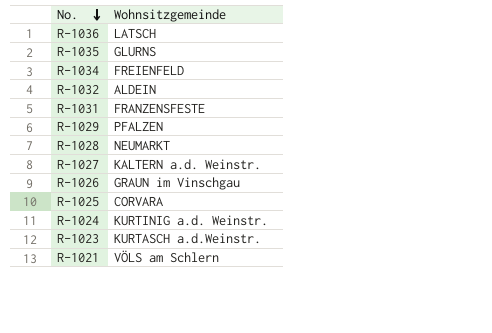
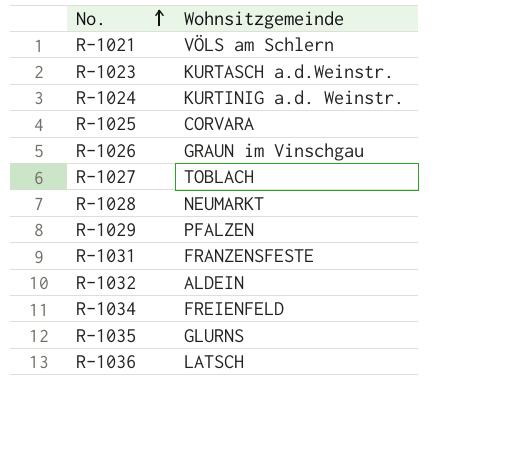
row order: No. descending -> No. ascending
R-1027 | Wohnsitzgemeinde: KALTERN a.d. Weinstr. -> TOBLACH

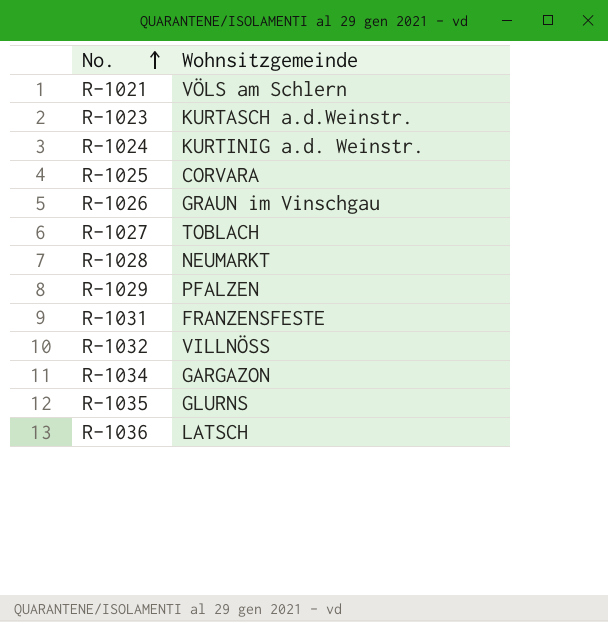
R-1032 | Wohnsitzgemeinde: ALDEIN -> VILLNÖSS
R-1034 | Wohnsitzgemeinde: FREIENFELD -> GARGAZON

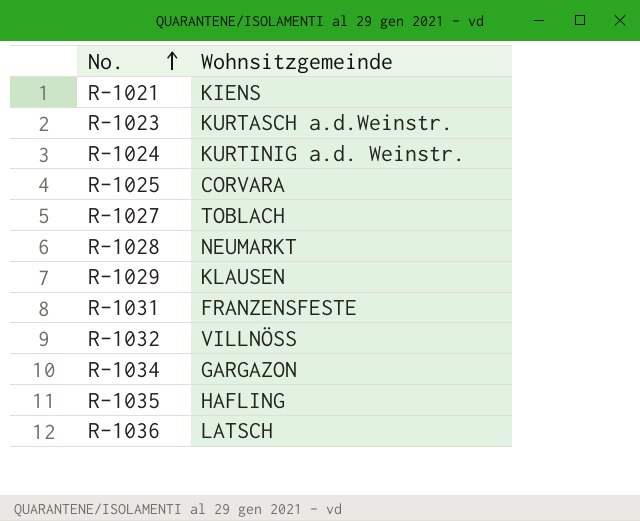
row R-1026: GRAUN im Vinschgau -> none
R-1021 | Wohnsitzgemeinde: VÖLS am Schlern -> KIENS
R-1029 | Wohnsitzgemeinde: PFALZEN -> KLAUSEN
R-1035 | Wohnsitzgemeinde: GLURNS -> HAFLING

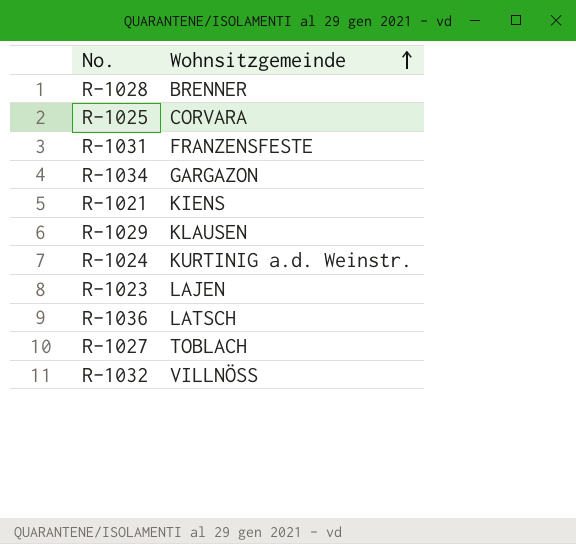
row order: No. ascending -> Wohnsitzgemeinde ascending
row R-1035: HAFLING -> none
R-1028 | Wohnsitzgemeinde: NEUMARKT -> BRENNER
R-1023 | Wohnsitzgemeinde: KURTASCH a.d.Weinstr. -> LAJEN

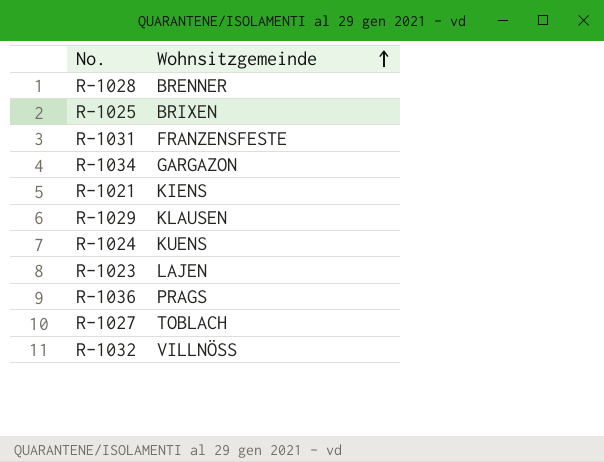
R-1025 | Wohnsitzgemeinde: CORVARA -> BRIXEN
R-1024 | Wohnsitzgemeinde: KURTINIG a.d. Weinstr. -> KUENS
R-1036 | Wohnsitzgemeinde: LATSCH -> PRAGS

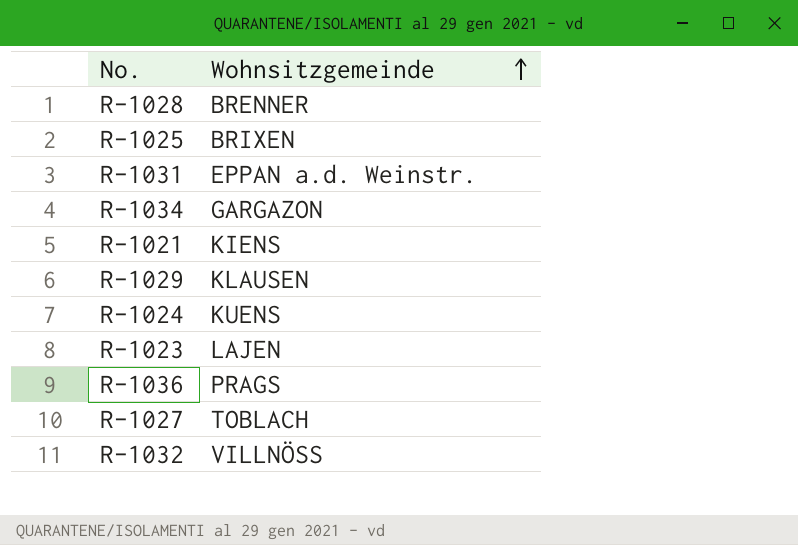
R-1031 | Wohnsitzgemeinde: FRANZENSFESTE -> EPPAN a.d. Weinstr.

